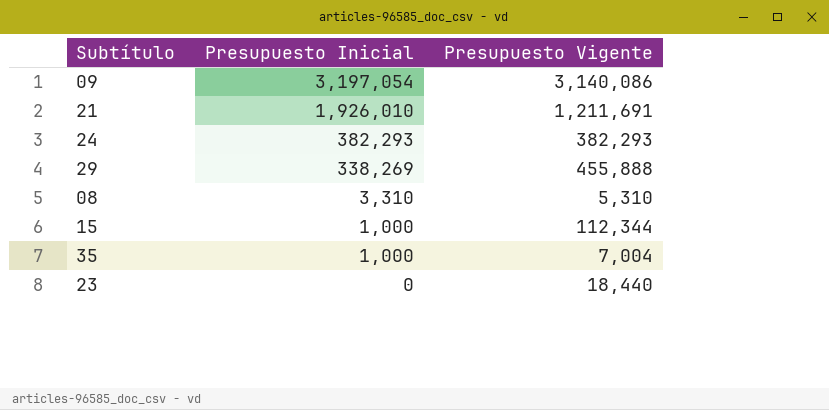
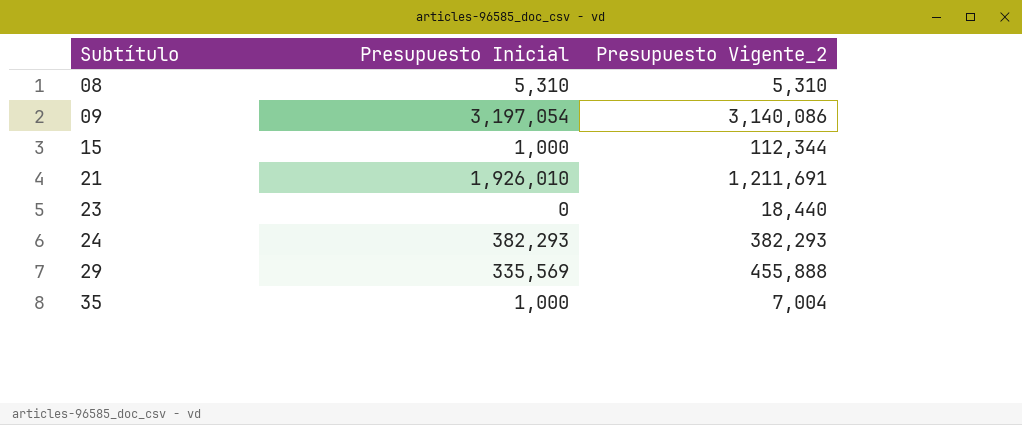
row order: Presupuesto Inicial descending -> Subtítulo ascending
column name: Presupuesto Vigente -> Presupuesto Vigente_2
08 | Presupuesto Inicial: 3,310 -> 5,310
29 | Presupuesto Inicial: 338,269 -> 335,569

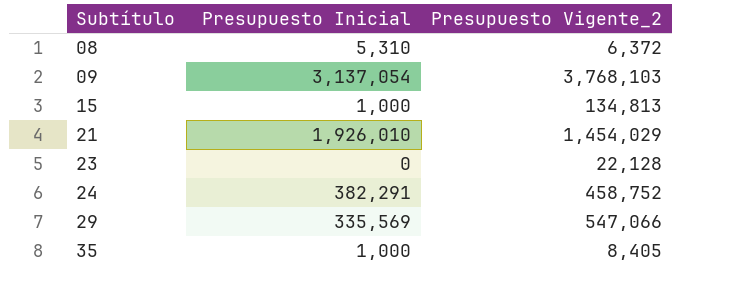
08 | Presupuesto Vigente_2: 5,310 -> 6,372
09 | Presupuesto Inicial: 3,197,054 -> 3,137,054
09 | Presupuesto Vigente_2: 3,140,086 -> 3,768,103
15 | Presupuesto Vigente_2: 112,344 -> 134,813
21 | Presupuesto Vigente_2: 1,211,691 -> 1,454,029
23 | Presupuesto Vigente_2: 18,440 -> 22,128
24 | Presupuesto Inicial: 382,293 -> 382,291
24 | Presupuesto Vigente_2: 382,293 -> 458,752
29 | Presupuesto Vigente_2: 455,888 -> 547,066
35 | Presupuesto Vigente_2: 7,004 -> 8,405

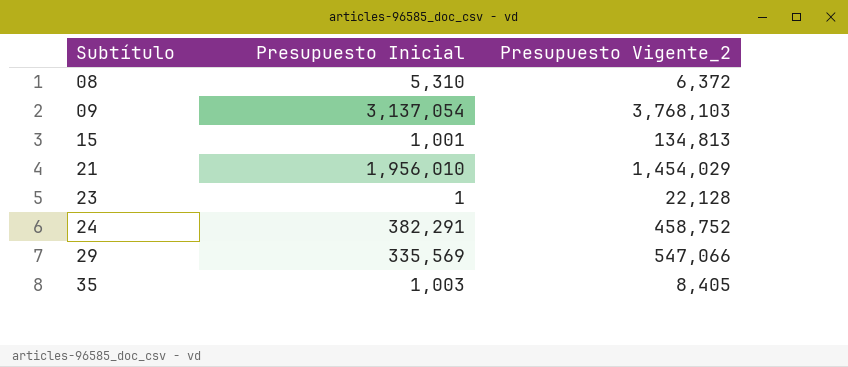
15 | Presupuesto Inicial: 1,000 -> 1,001
21 | Presupuesto Inicial: 1,926,010 -> 1,956,010
23 | Presupuesto Inicial: 0 -> 1
35 | Presupuesto Inicial: 1,000 -> 1,003

